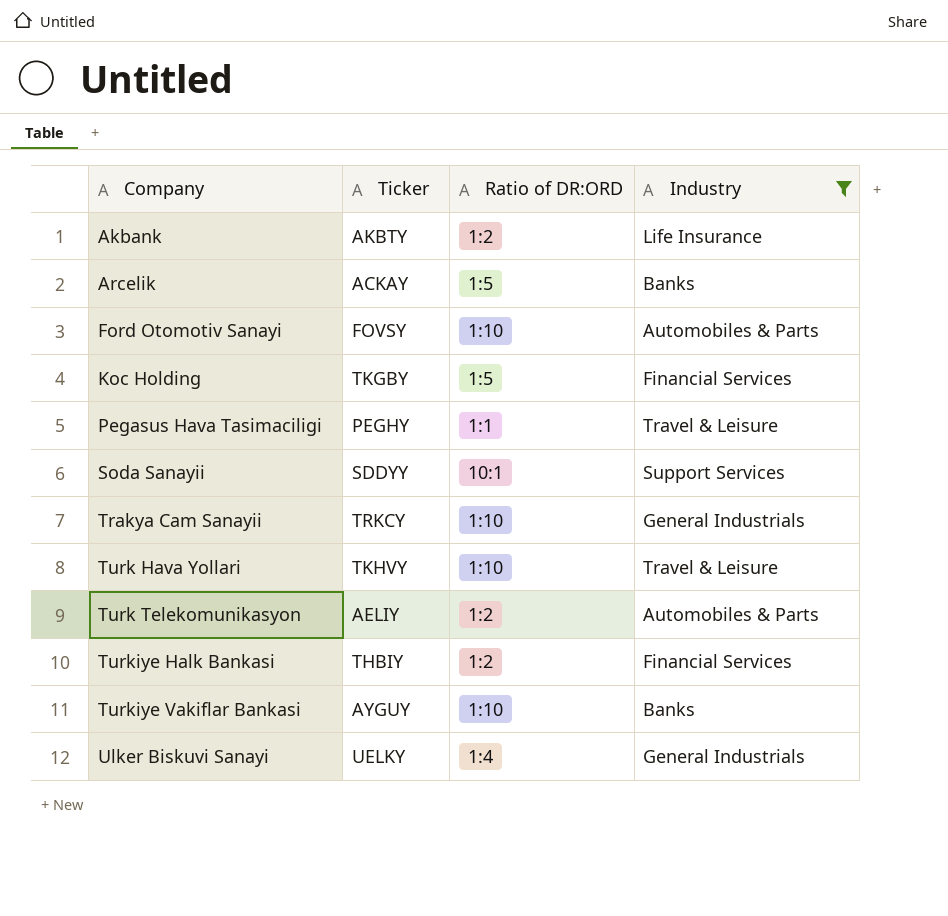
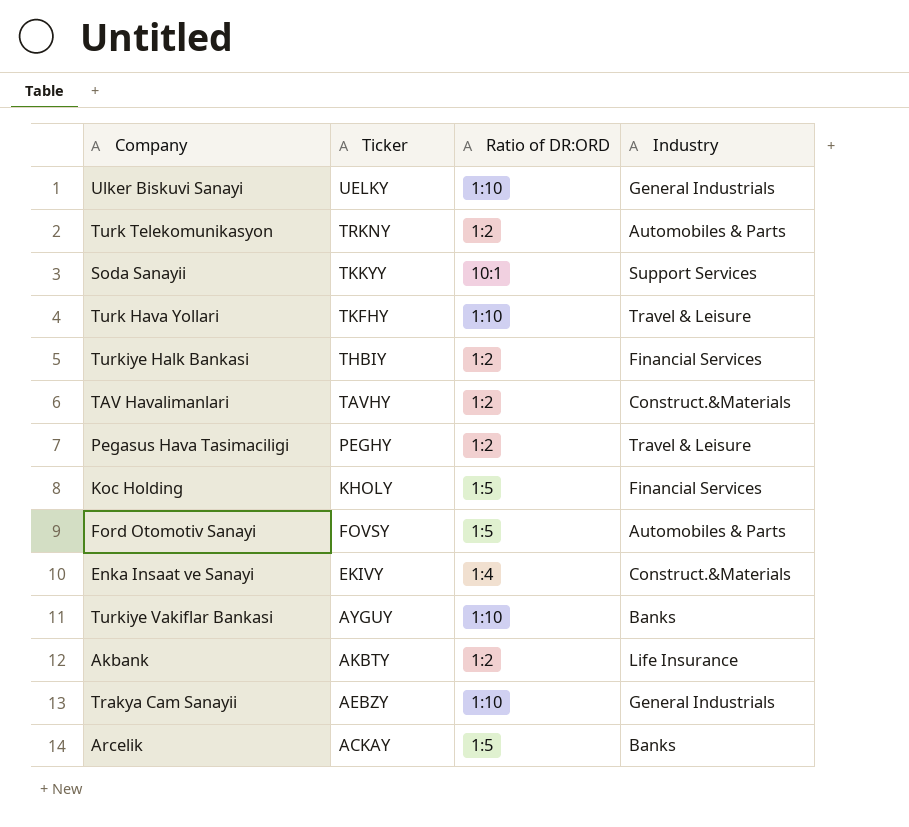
filter: Industry != Construct.&Materials -> none
row order: Company ascending -> Ticker descending
Ulker Biskuvi Sanayi | Ratio of DR:ORD: 1:4 -> 1:10
Turk Telekomunikasyon | Ticker: AELIY -> TRKNY
Soda Sanayii | Ticker: SDDYY -> TKKYY
Turk Hava Yollari | Ticker: TKHVY -> TKFHY
Pegasus Hava Tasimaciligi | Ratio of DR:ORD: 1:1 -> 1:2
Koc Holding | Ticker: TKGBY -> KHOLY
Ford Otomotiv Sanayi | Ratio of DR:ORD: 1:10 -> 1:5
Trakya Cam Sanayii | Ticker: TRKCY -> AEBZY

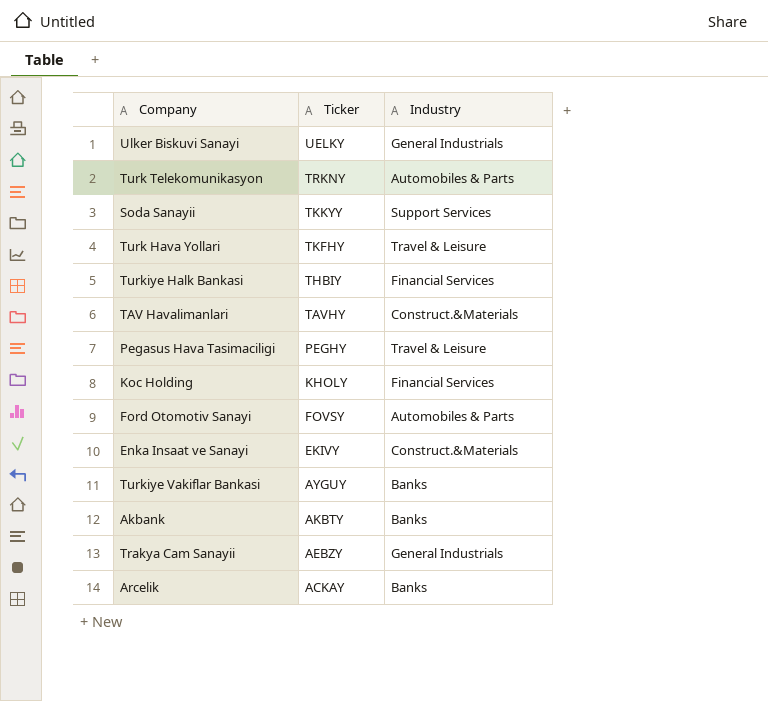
column Ratio of DR:ORD | position: 3 -> none
Akbank | Industry: Life Insurance -> Banks

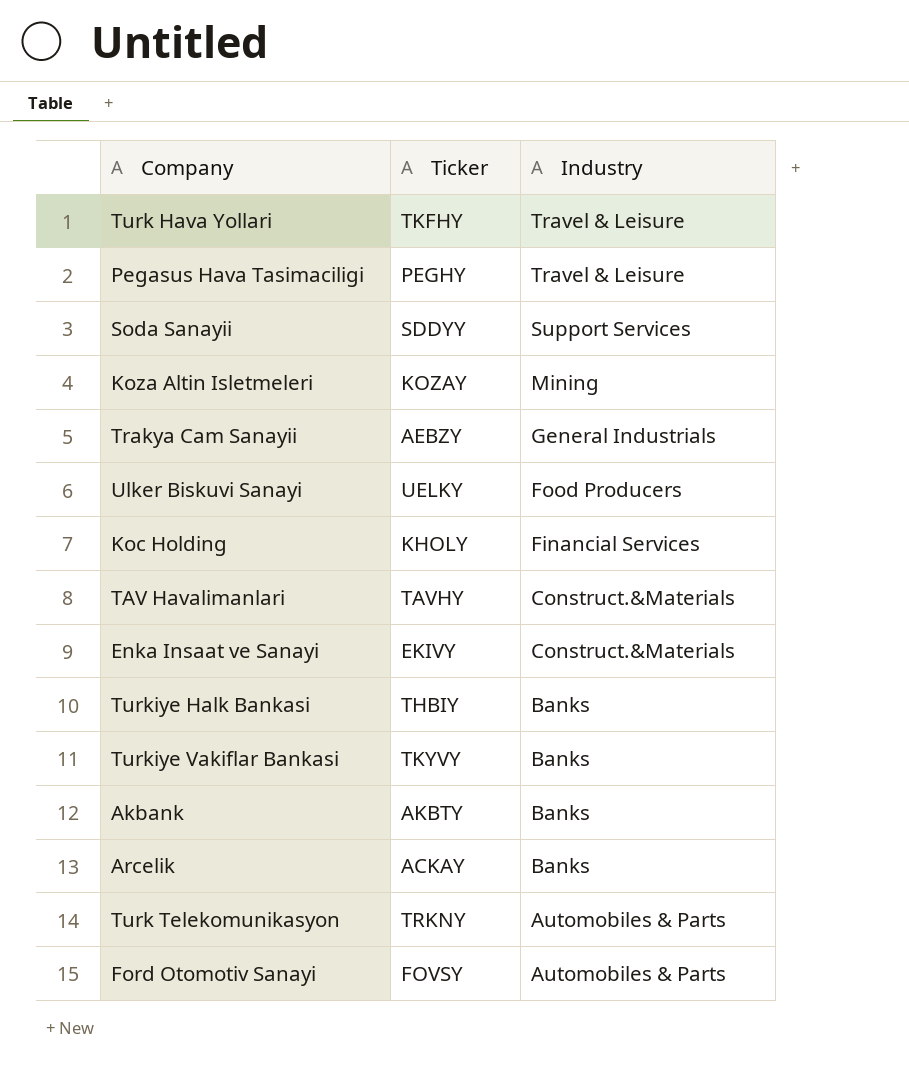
row order: Ticker descending -> Industry descending
Soda Sanayii | Ticker: TKKYY -> SDDYY
row Koza Altin Isletmeleri: none -> KOZAY | Mining
Ulker Biskuvi Sanayi | Industry: General Industrials -> Food Producers
Turkiye Halk Bankasi | Industry: Financial Services -> Banks
Turkiye Vakiflar Bankasi | Ticker: AYGUY -> TKYVY

